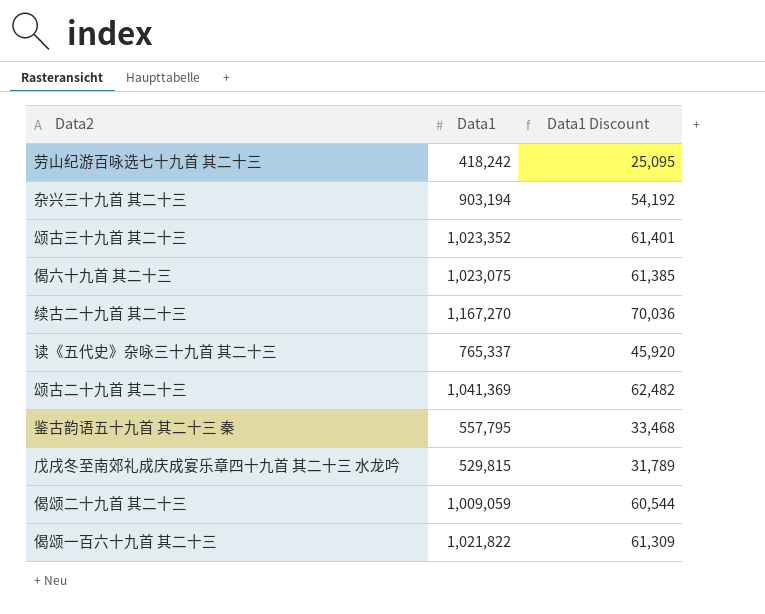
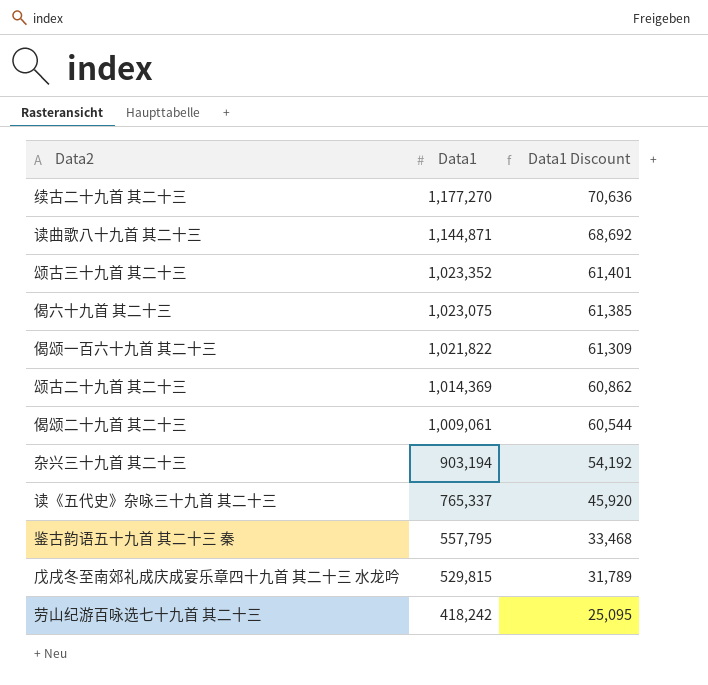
row order: none -> Data1 descending
续古二十九首 其二十三 | Data1: 1,167,270 -> 1,177,270
续古二十九首 其二十三 | Data1 Discount: 70,036 -> 70,636
row 读曲歌八十九首 其二十三: none -> 1,144,871 | 68,692
颂古二十九首 其二十三 | Data1: 1,041,369 -> 1,014,369
颂古二十九首 其二十三 | Data1 Discount: 62,482 -> 60,862
偈颂二十九首 其二十三 | Data1: 1,009,059 -> 1,009,061

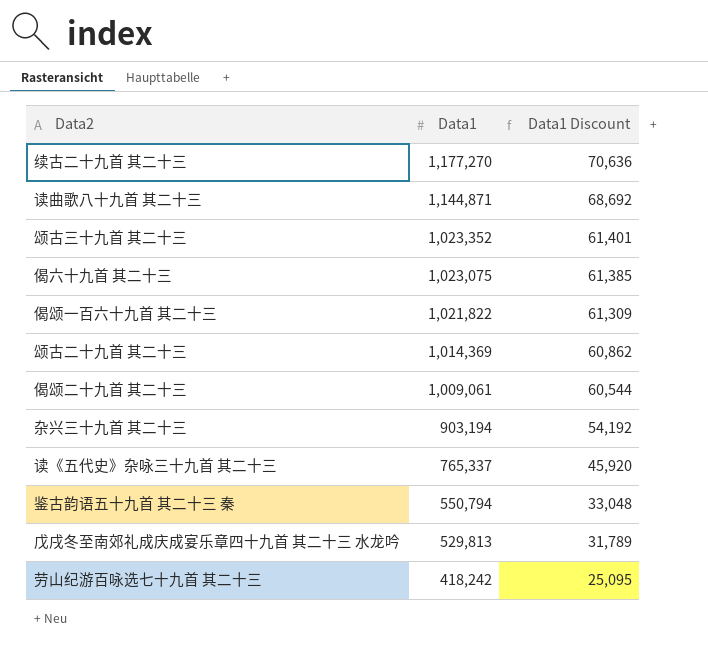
鉴古韵语五十九首 其二十三 秦 | Data1: 557,795 -> 550,794
鉴古韵语五十九首 其二十三 秦 | Data1 Discount: 33,468 -> 33,048
戊戌冬至南郊礼成庆成宴乐章四十九首 其二十三 水龙吟 | Data1: 529,815 -> 529,813

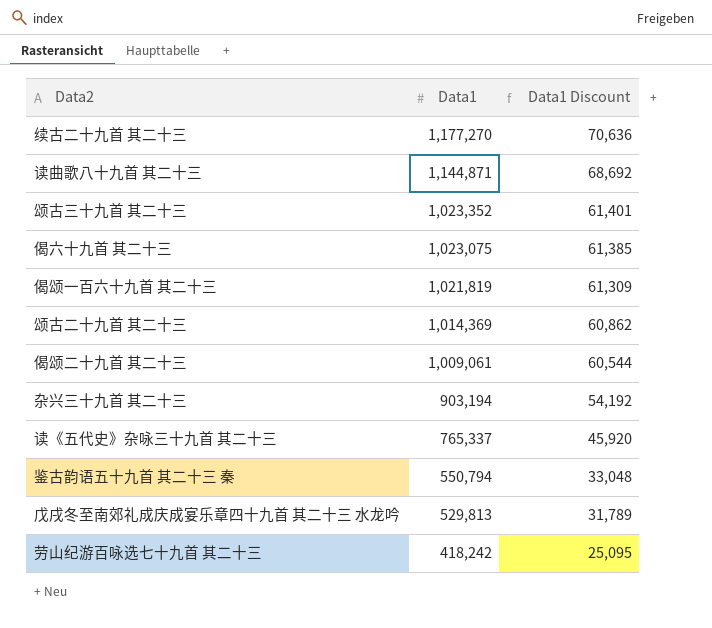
偈颂一百六十九首 其二十三 | Data1: 1,021,822 -> 1,021,819

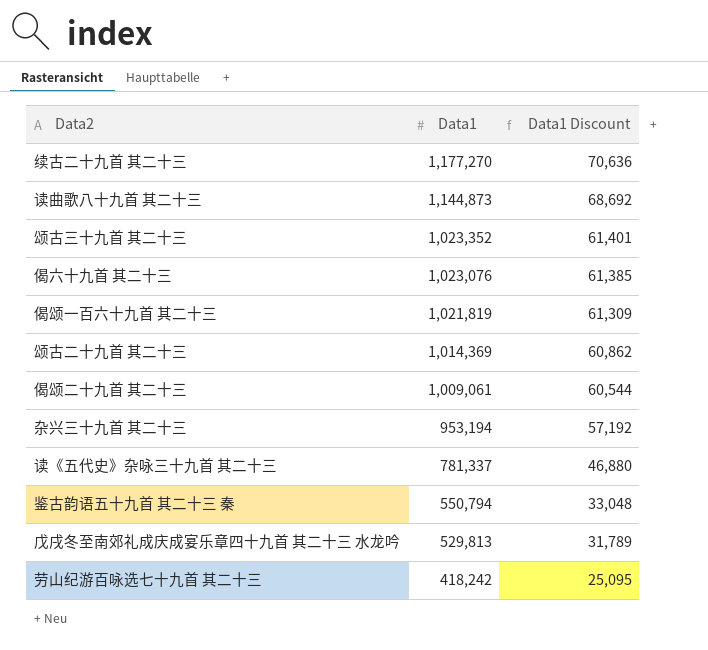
读曲歌八十九首 其二十三 | Data1: 1,144,871 -> 1,144,873
偈六十九首 其二十三 | Data1: 1,023,075 -> 1,023,076
杂兴三十九首 其二十三 | Data1: 903,194 -> 953,194
杂兴三十九首 其二十三 | Data1 Discount: 54,192 -> 57,192
读《五代史》杂咏三十九首 其二十三 | Data1: 765,337 -> 781,337
读《五代史》杂咏三十九首 其二十三 | Data1 Discount: 45,920 -> 46,880

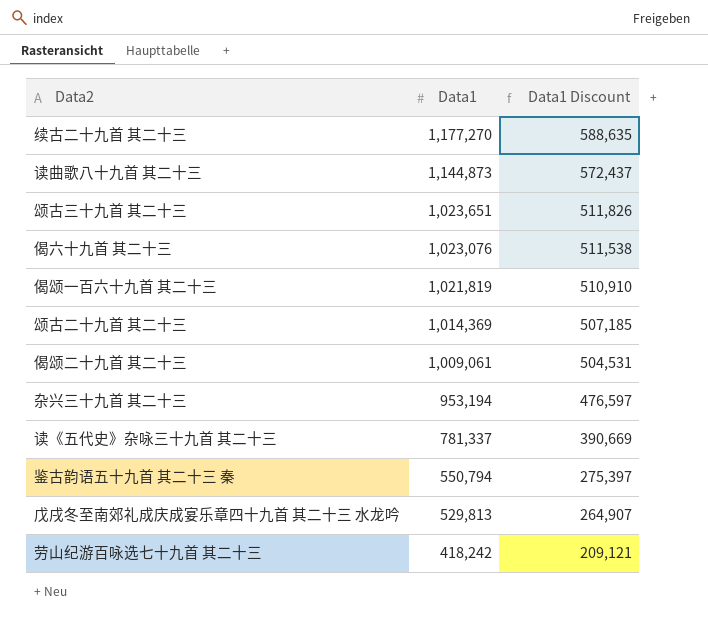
column Data1 Discount | formula: [Data1] * 0.06 -> [Data1] * 0.5
颂古三十九首 其二十三 | Data1: 1,023,352 -> 1,023,651

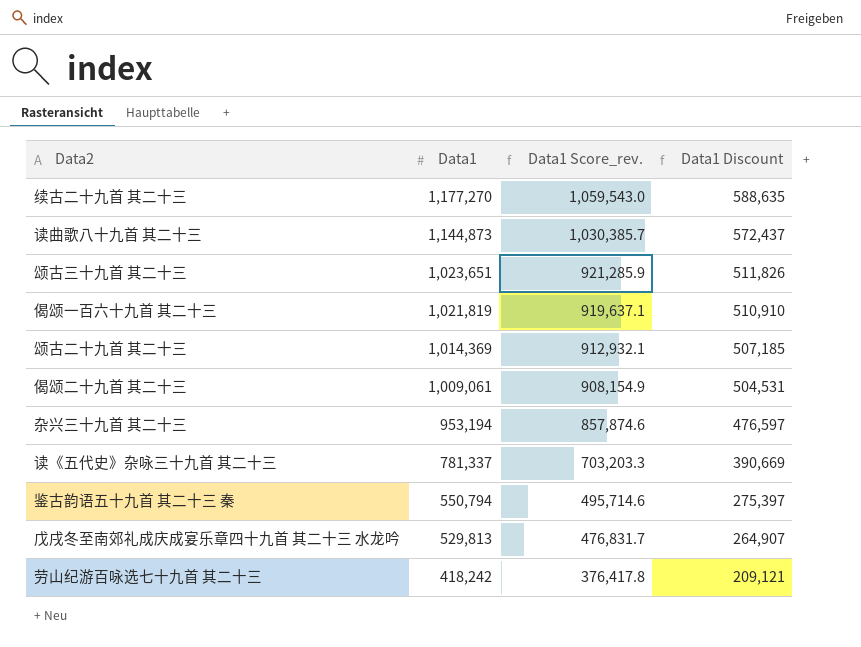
column Data1 Score_rev. | formula: none -> [Data1] * 0.9
row 偈六十九首 其二十三: 1,023,076 | 511,538 -> none

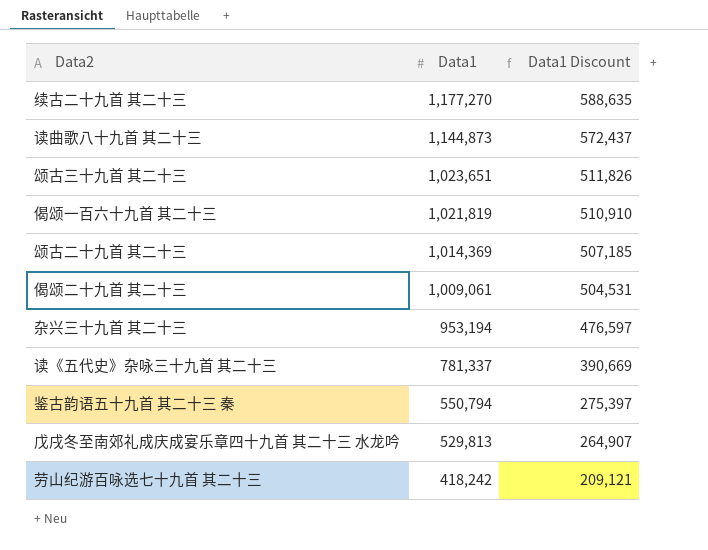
column Data1 Score_rev. | formula: [Data1] * 0.9 -> none

